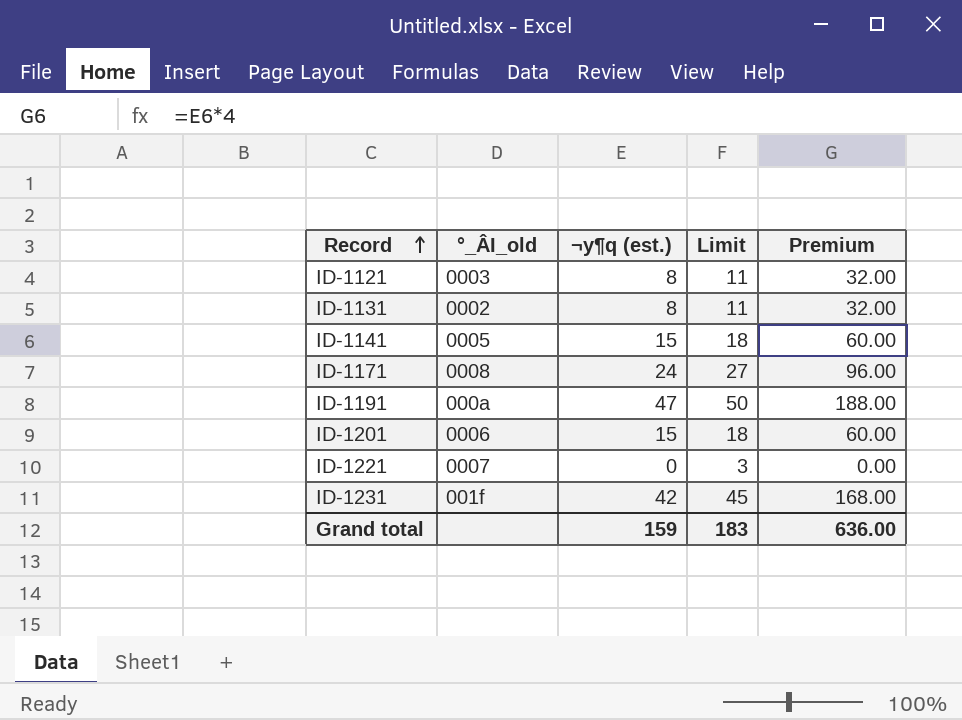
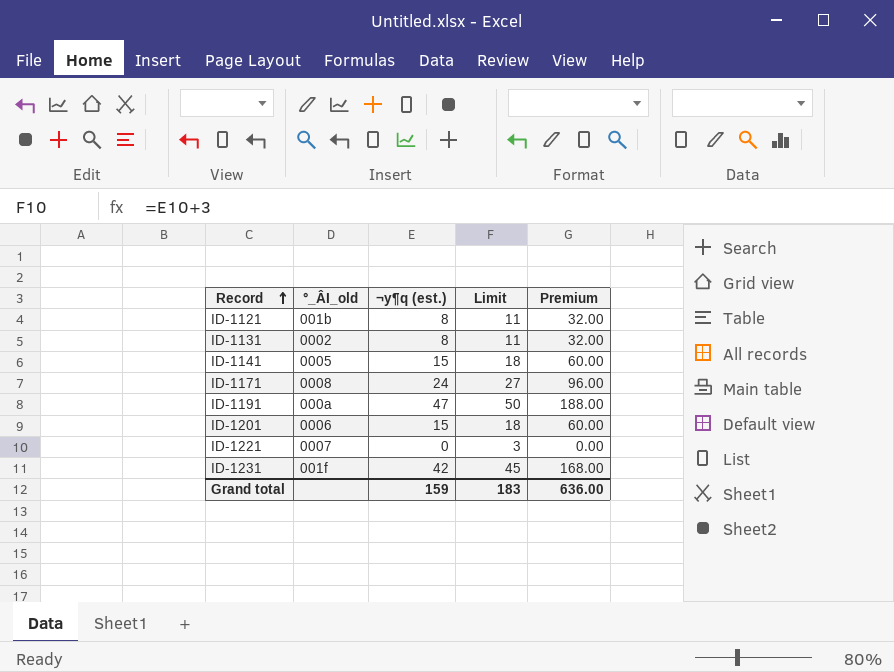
ID-1121 | °_ÂI_old: 0003 -> 001b

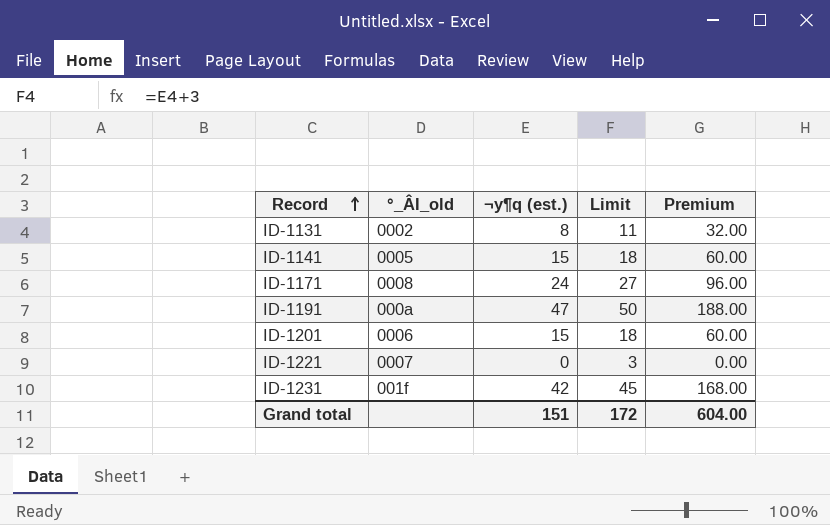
row ID-1121: 001b | 8 | 11 | 32.00 -> none
Grand total | ¬y¶q (est.): 159 -> 151
Grand total | Limit: 183 -> 172
Grand total | Premium: 636.00 -> 604.00

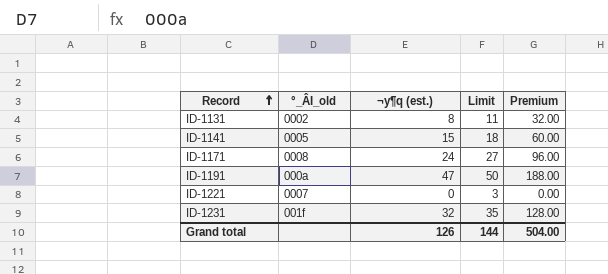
row ID-1201: 0006 | 15 | 18 | 60.00 -> none
ID-1231 | ¬y¶q (est.): 42 -> 32
ID-1231 | Limit: 45 -> 35
ID-1231 | Premium: 168.00 -> 128.00
Grand total | ¬y¶q (est.): 151 -> 126
Grand total | Limit: 172 -> 144
Grand total | Premium: 604.00 -> 504.00

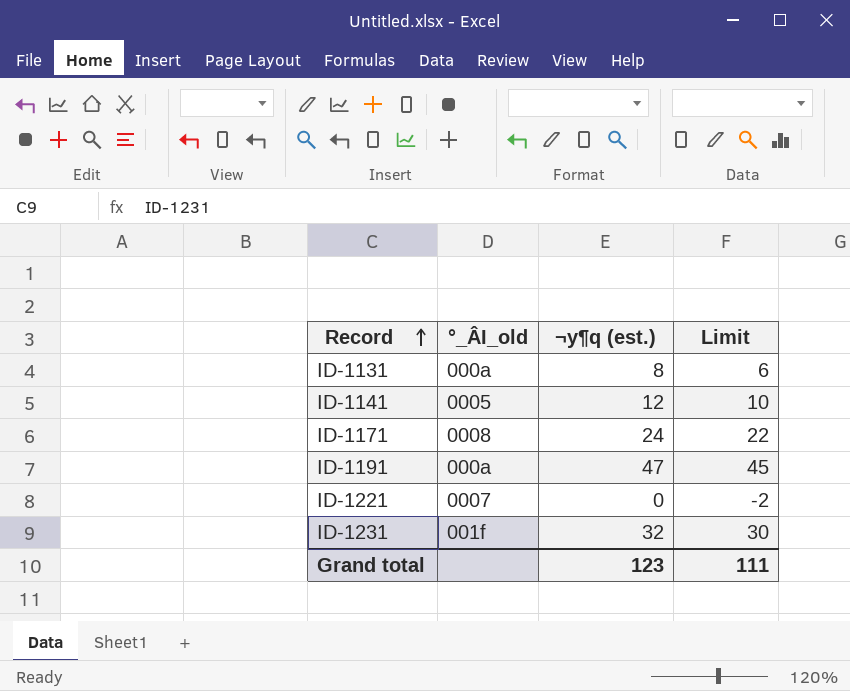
column Premium | formula: [¬y¶q (est.)] * 4 -> none
column Limit | formula: [¬y¶q (est.)] + 3 -> [¬y¶q (est.)] - 2
ID-1131 | °_ÂI_old: 0002 -> 000a
ID-1141 | ¬y¶q (est.): 15 -> 12
Grand total | ¬y¶q (est.): 126 -> 123
Grand total | Limit: 144 -> 111

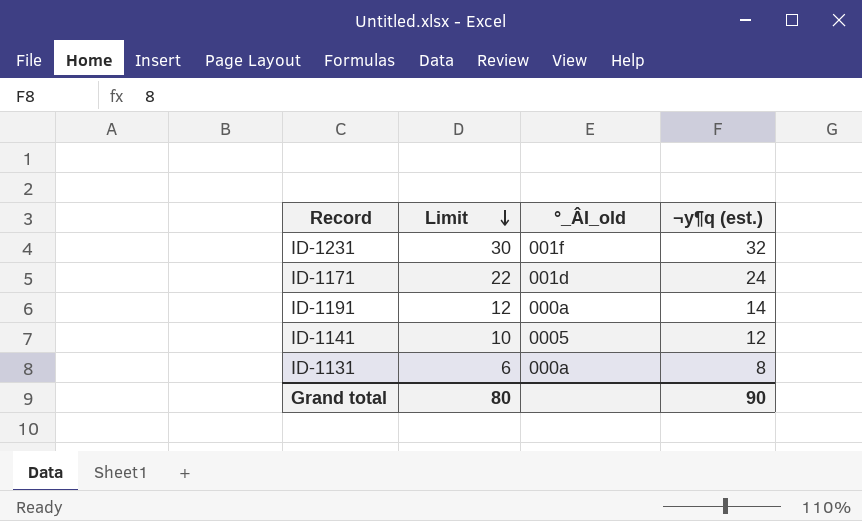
row order: Record ascending -> Limit descending
column Limit | position: 4 -> 2
row ID-1221: 0007 | 0 | -2 -> none
ID-1171 | °_ÂI_old: 0008 -> 001d
ID-1191 | Limit: 45 -> 12
ID-1191 | ¬y¶q (est.): 47 -> 14
Grand total | Limit: 111 -> 80
Grand total | ¬y¶q (est.): 123 -> 90

